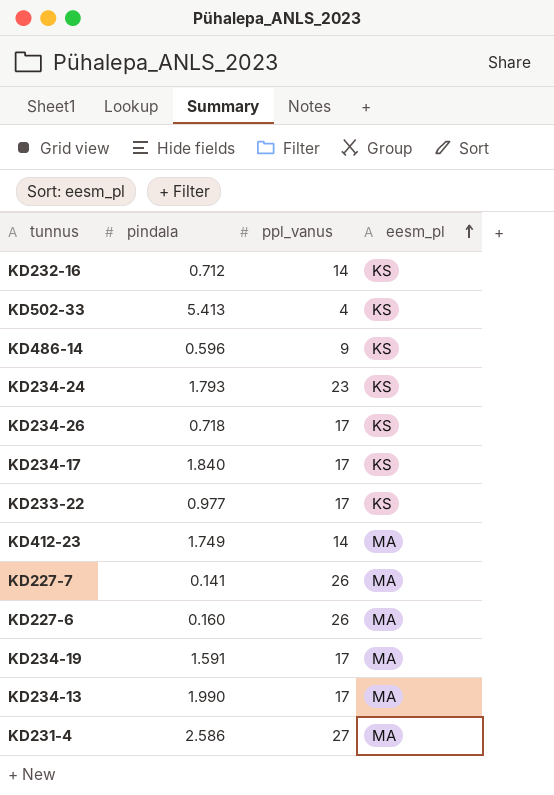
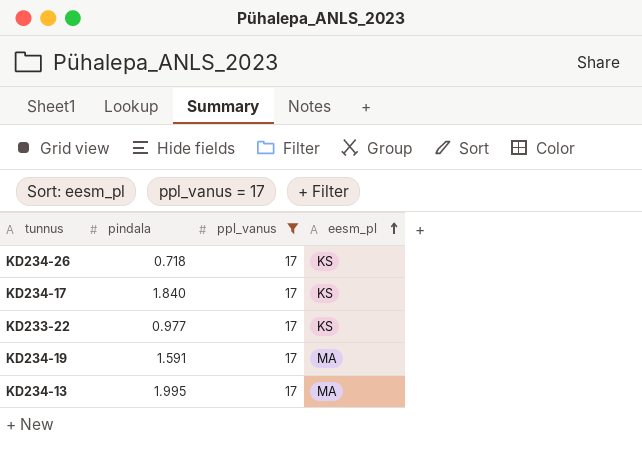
filter: none -> ppl_vanus = 17
KD234-13 | pindala: 1.990 -> 1.995

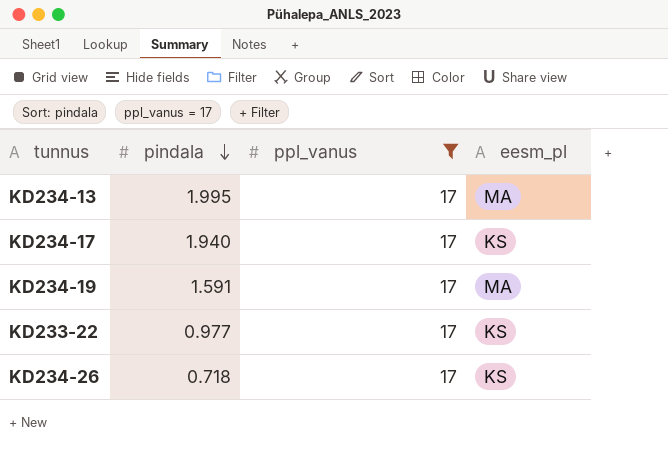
row order: eesm_pl ascending -> pindala descending
KD234-17 | pindala: 1.840 -> 1.940

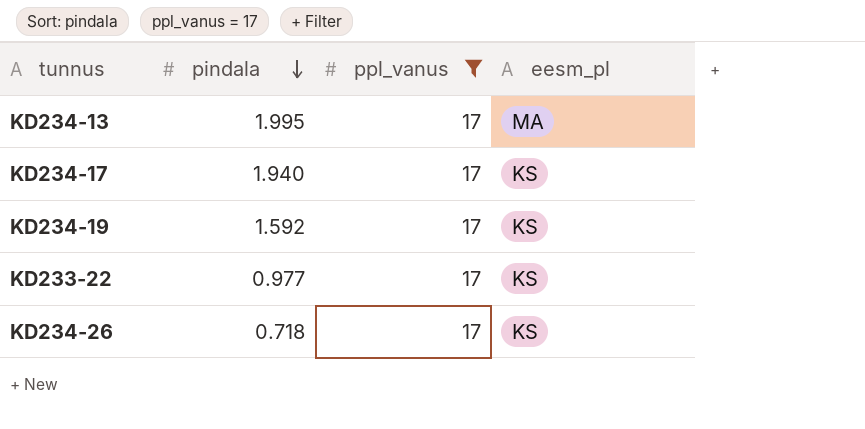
KD234-19 | pindala: 1.591 -> 1.592
KD234-19 | eesm_pl: MA -> KS

